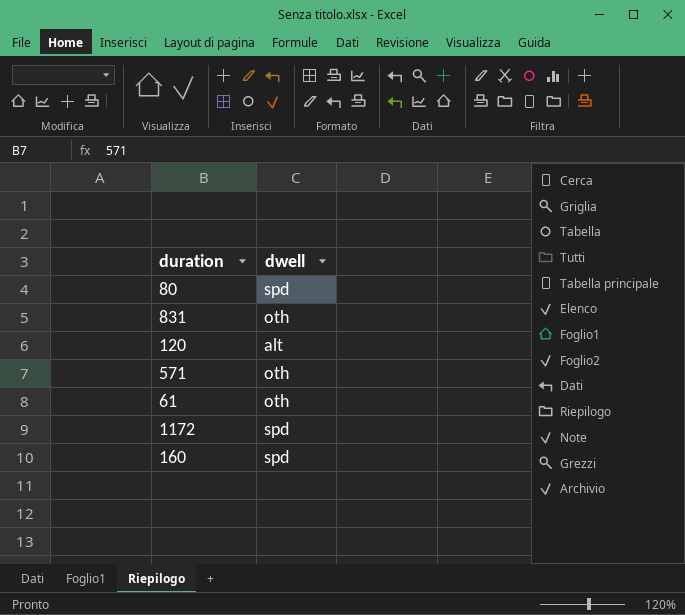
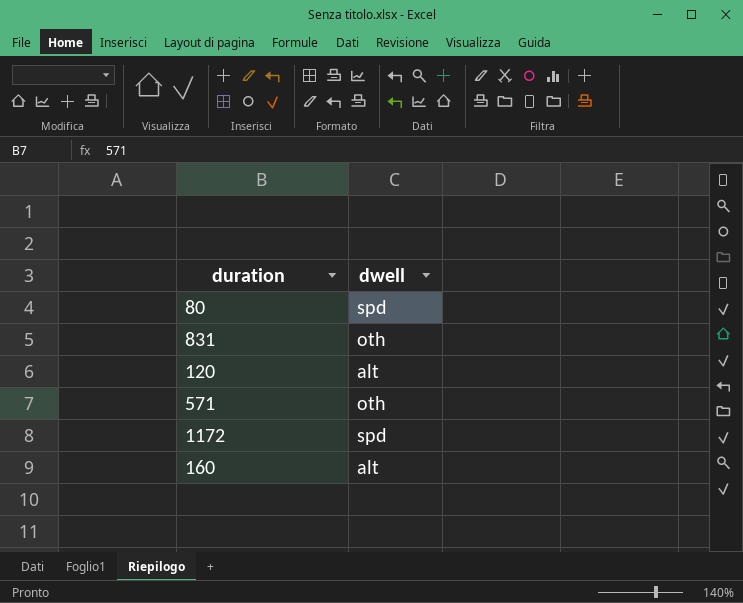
row 61: oth -> none
160 | dwell: spd -> alt

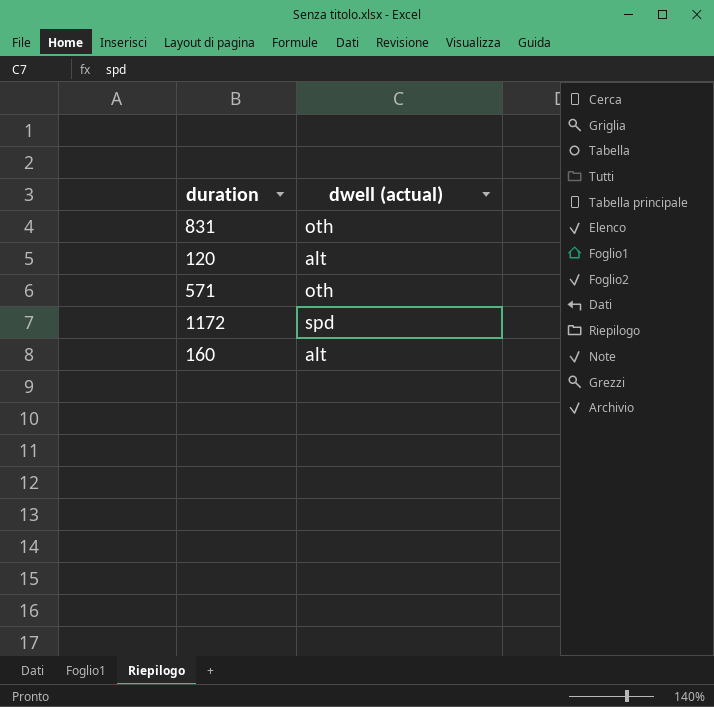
column name: dwell -> dwell (actual)
row 80: spd -> none

